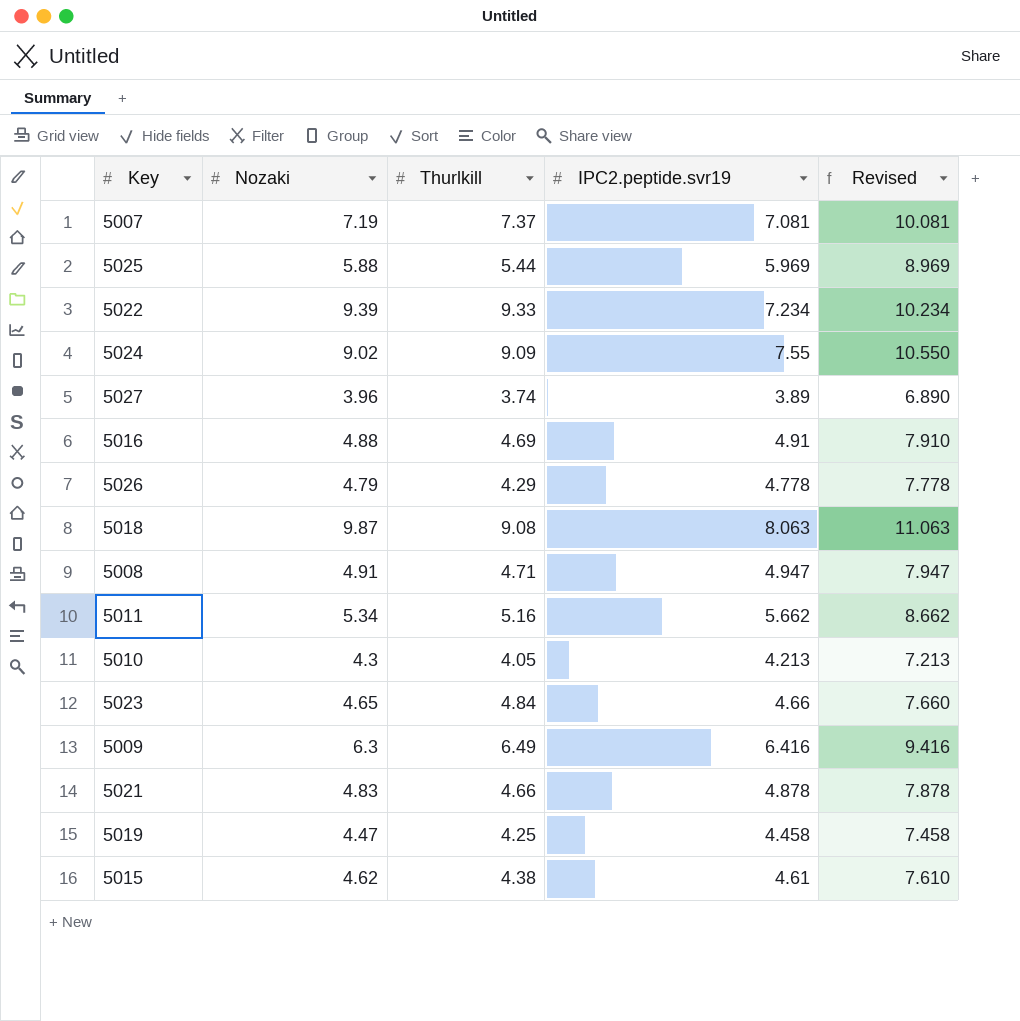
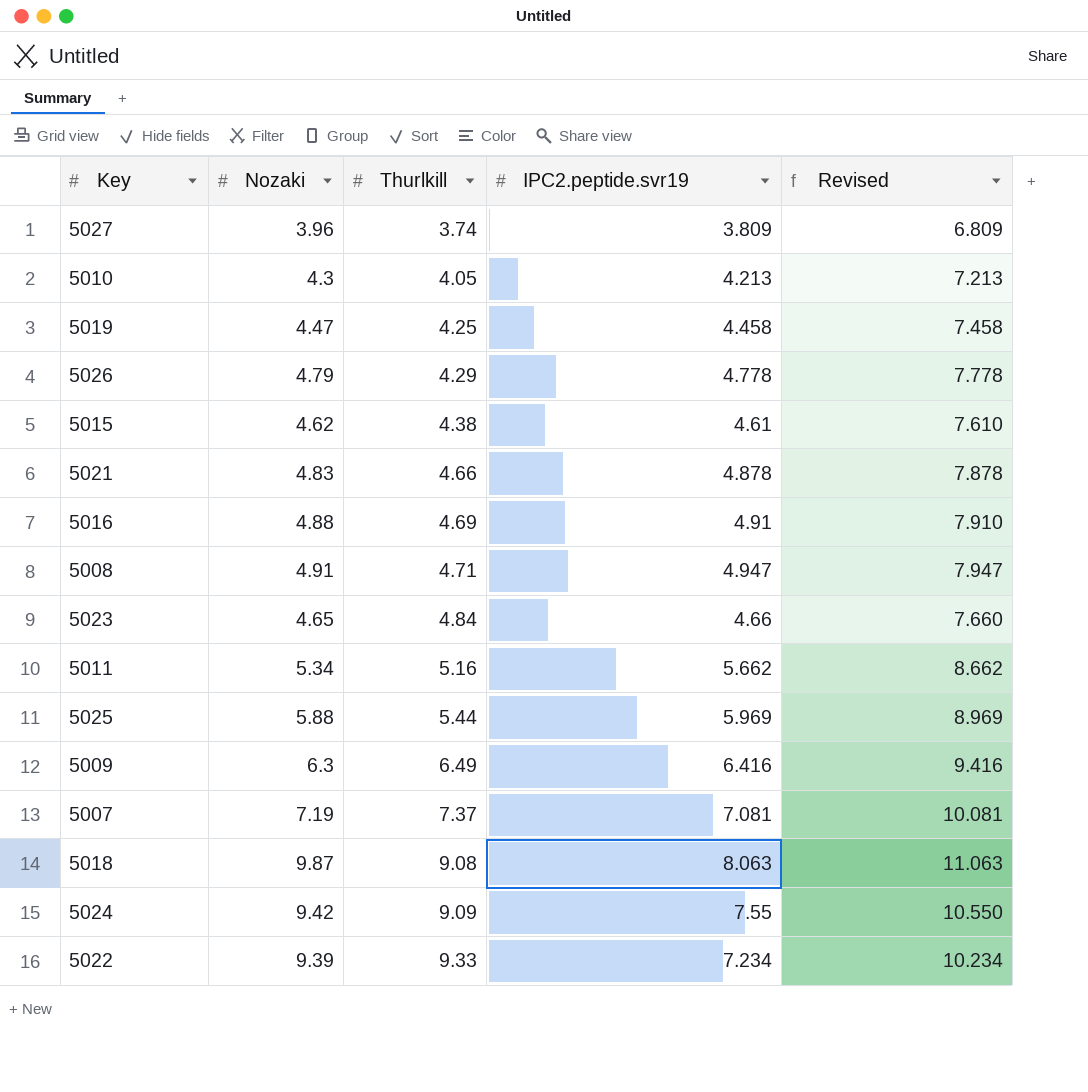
row order: none -> Thurlkill ascending
5027 | IPC2.peptide.svr19: 3.89 -> 3.809
5027 | Revised: 6.890 -> 6.809
5024 | Nozaki: 9.02 -> 9.42

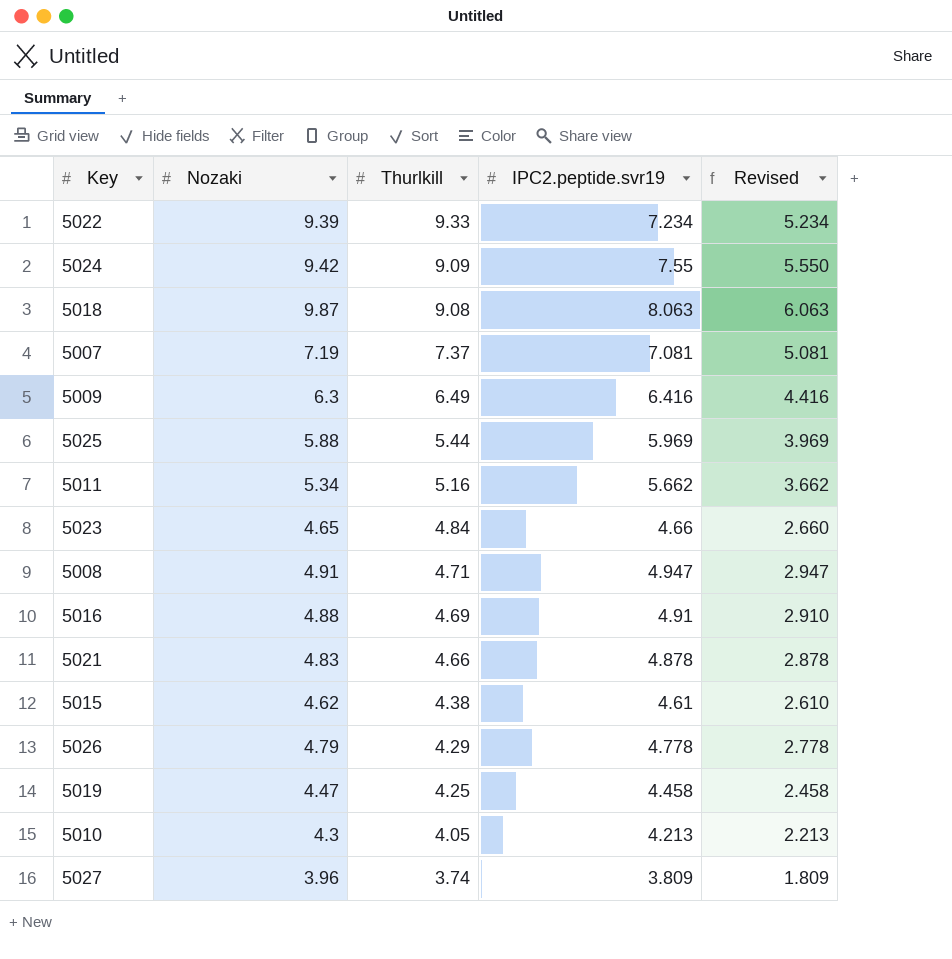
row order: Thurlkill ascending -> Thurlkill descending
column Revised | formula: [IPC2.peptide.svr19] + 3 -> [IPC2.peptide.svr19] - 2

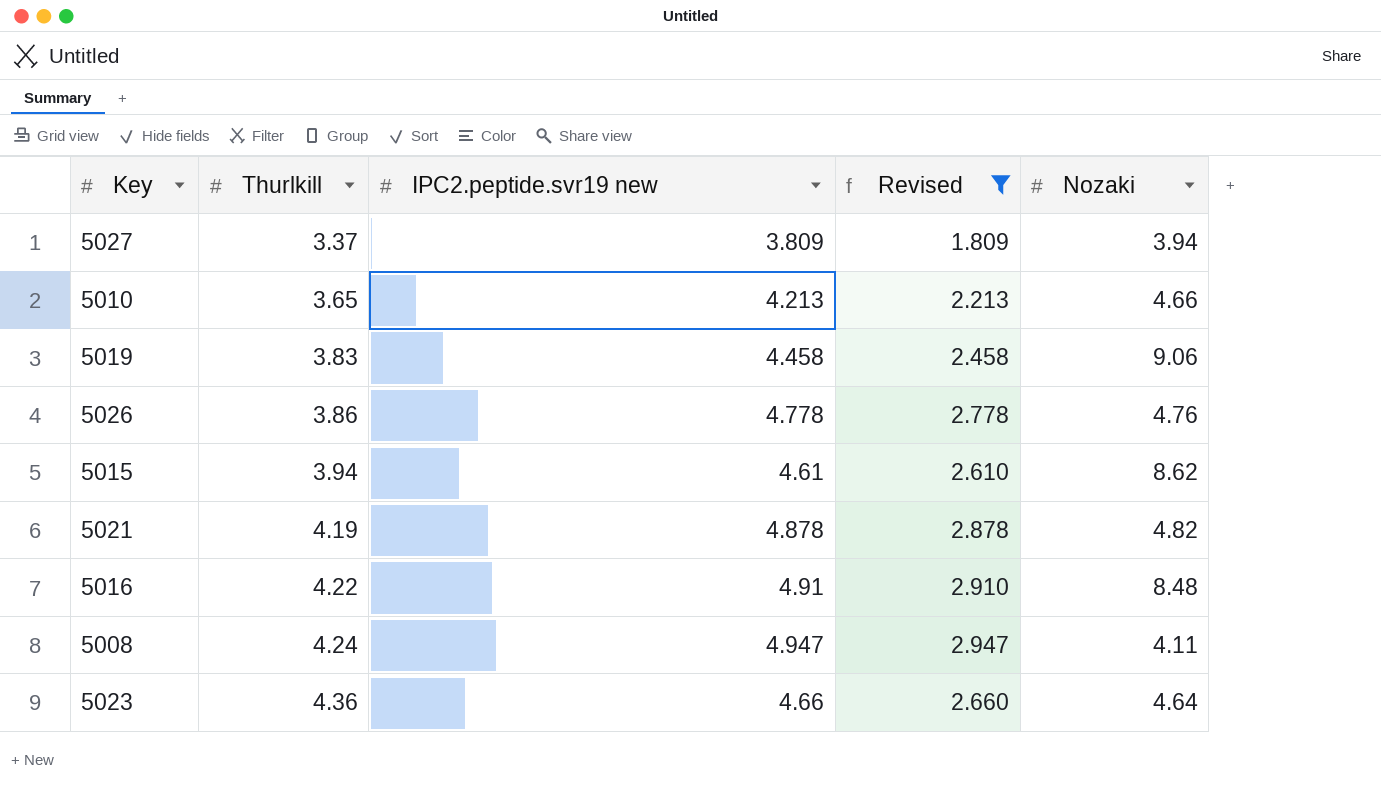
filter: none -> Revised <= 2.947
row order: Thurlkill descending -> Thurlkill ascending
column name: IPC2.peptide.svr19 -> IPC2.peptide.svr19 new
column Nozaki | position: 2 -> 5
5027 | Thurlkill: 3.74 -> 3.37
5027 | Nozaki: 3.96 -> 3.94
5010 | Thurlkill: 4.05 -> 3.65
5010 | Nozaki: 4.3 -> 4.66
5019 | Thurlkill: 4.25 -> 3.83
5019 | Nozaki: 4.47 -> 9.06
5026 | Thurlkill: 4.29 -> 3.86
5026 | Nozaki: 4.79 -> 4.76
5015 | Thurlkill: 4.38 -> 3.94
5015 | Nozaki: 4.62 -> 8.62
5021 | Thurlkill: 4.66 -> 4.19
5021 | Nozaki: 4.83 -> 4.82
5016 | Thurlkill: 4.69 -> 4.22
5016 | Nozaki: 4.88 -> 8.48
5008 | Thurlkill: 4.71 -> 4.24
5008 | Nozaki: 4.91 -> 4.11
5023 | Thurlkill: 4.84 -> 4.36
5023 | Nozaki: 4.65 -> 4.64

